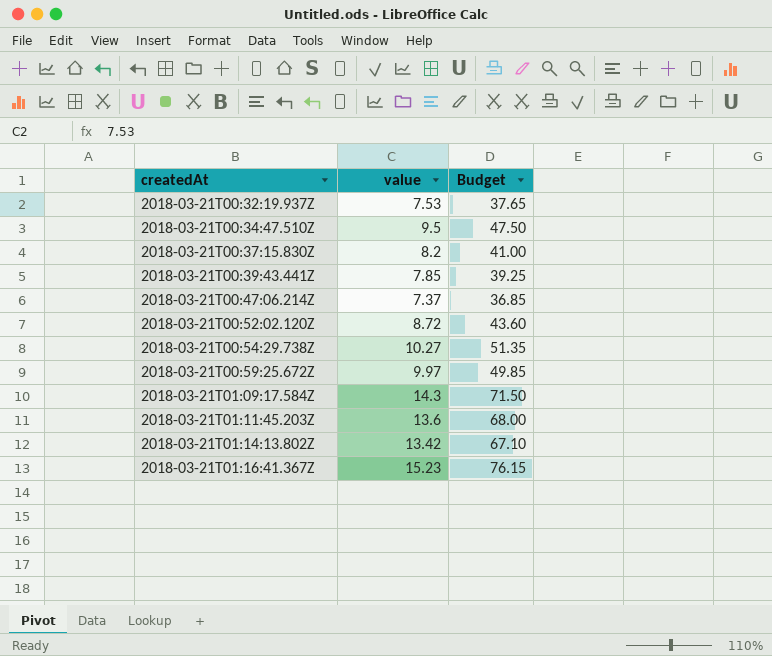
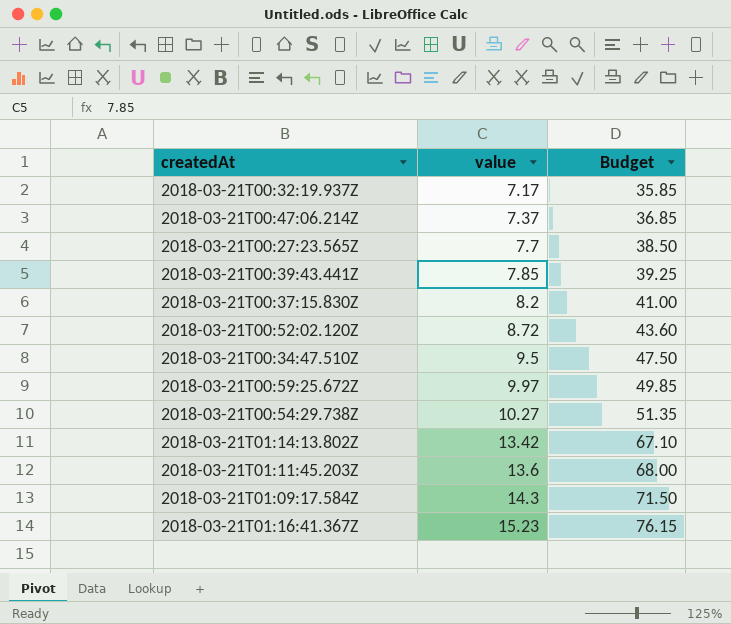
row order: createdAt ascending -> value ascending
2018-03-21T00:32:19.937Z | value: 7.53 -> 7.17
2018-03-21T00:32:19.937Z | Budget: 37.65 -> 35.85
row 2018-03-21T00:27:23.565Z: none -> 7.7 | 38.50

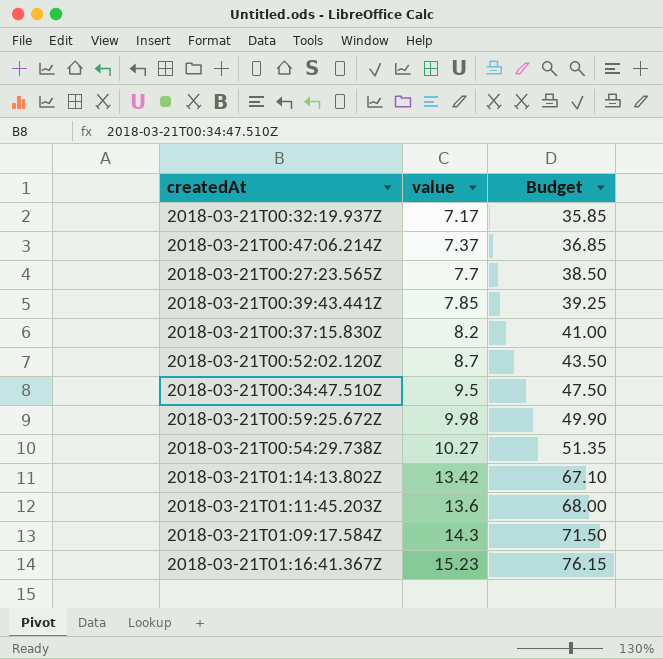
2018-03-21T00:52:02.120Z | value: 8.72 -> 8.7
2018-03-21T00:52:02.120Z | Budget: 43.60 -> 43.50
2018-03-21T00:59:25.672Z | value: 9.97 -> 9.98
2018-03-21T00:59:25.672Z | Budget: 49.85 -> 49.90

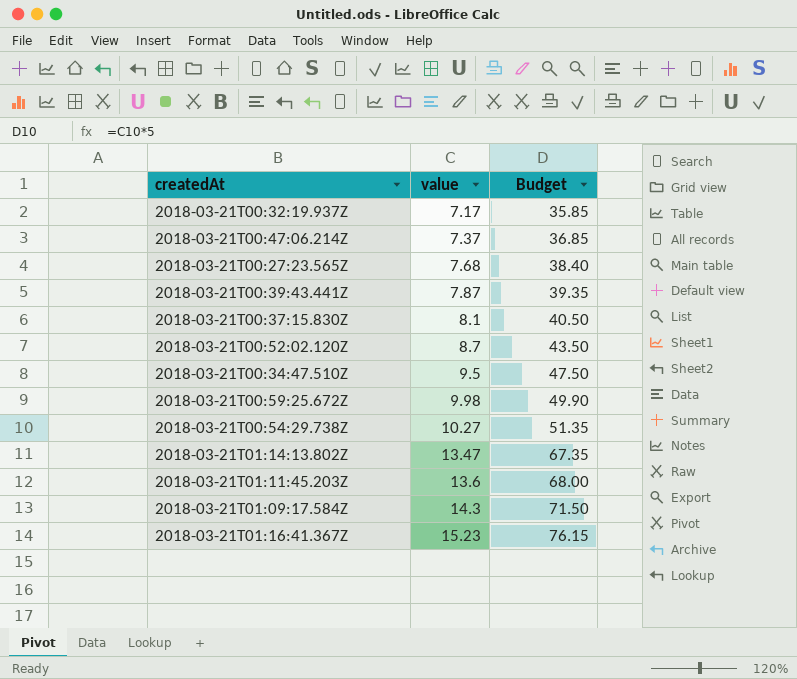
2018-03-21T00:27:23.565Z | value: 7.7 -> 7.68
2018-03-21T00:27:23.565Z | Budget: 38.50 -> 38.40
2018-03-21T00:39:43.441Z | value: 7.85 -> 7.87
2018-03-21T00:39:43.441Z | Budget: 39.25 -> 39.35
2018-03-21T00:37:15.830Z | value: 8.2 -> 8.1
2018-03-21T00:37:15.830Z | Budget: 41.00 -> 40.50
2018-03-21T01:14:13.802Z | value: 13.42 -> 13.47
2018-03-21T01:14:13.802Z | Budget: 67.10 -> 67.35

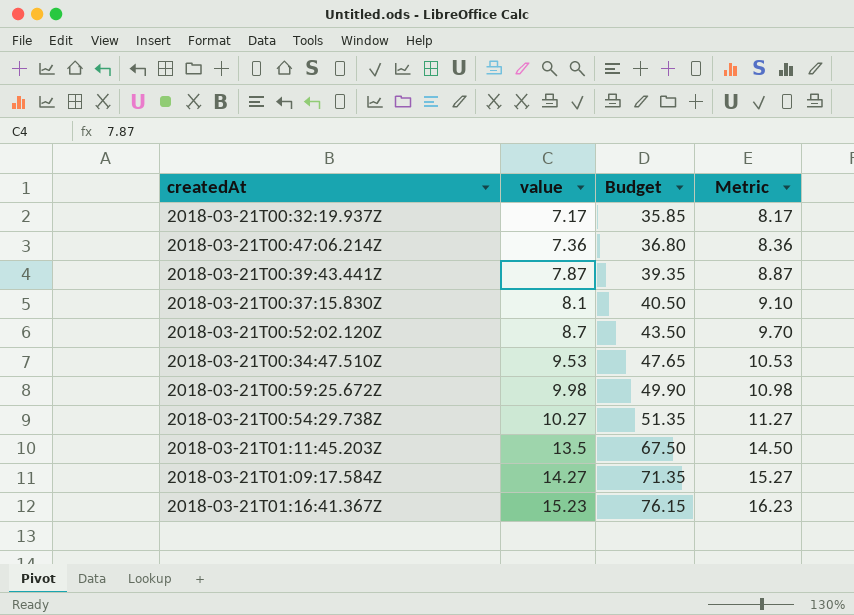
column Metric | formula: none -> [value] + 1
row 2018-03-21T00:27:23.565Z: 7.68 | 38.40 -> none
row 2018-03-21T01:14:13.802Z: 13.47 | 67.35 -> none
2018-03-21T00:47:06.214Z | value: 7.37 -> 7.36
2018-03-21T00:47:06.214Z | Budget: 36.85 -> 36.80
2018-03-21T00:34:47.510Z | value: 9.5 -> 9.53
2018-03-21T00:34:47.510Z | Budget: 47.50 -> 47.65
2018-03-21T01:11:45.203Z | value: 13.6 -> 13.5
2018-03-21T01:11:45.203Z | Budget: 68.00 -> 67.50
2018-03-21T01:09:17.584Z | value: 14.3 -> 14.27
2018-03-21T01:09:17.584Z | Budget: 71.50 -> 71.35

